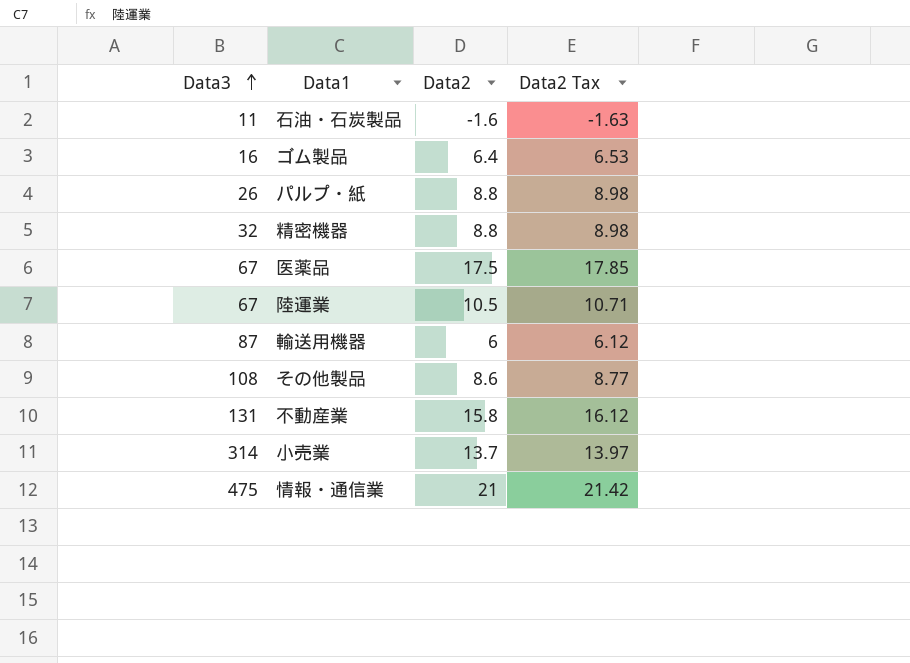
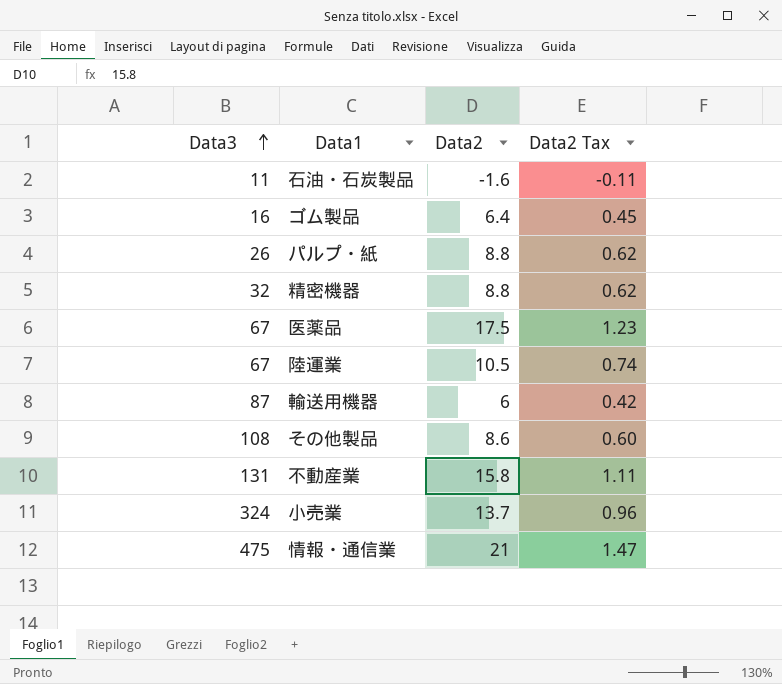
column Data2 Tax | formula: [Data2] * 1.02 -> [Data2] * 0.07
小売業 | Data3: 314 -> 324

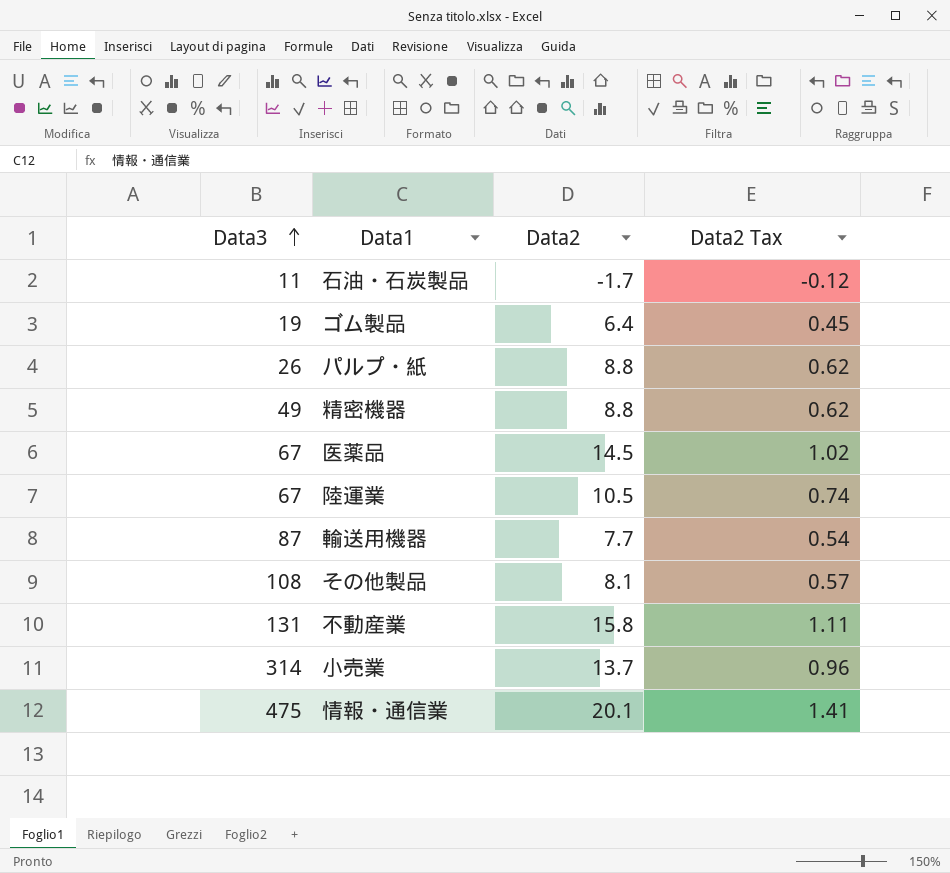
石油・石炭製品 | Data2: -1.6 -> -1.7
石油・石炭製品 | Data2 Tax: -0.11 -> -0.12
ゴム製品 | Data3: 16 -> 19
精密機器 | Data3: 32 -> 49
医薬品 | Data2: 17.5 -> 14.5
医薬品 | Data2 Tax: 1.23 -> 1.02
輸送用機器 | Data2: 6 -> 7.7
輸送用機器 | Data2 Tax: 0.42 -> 0.54
その他製品 | Data2: 8.6 -> 8.1
その他製品 | Data2 Tax: 0.60 -> 0.57
小売業 | Data3: 324 -> 314
情報・通信業 | Data2: 21 -> 20.1
情報・通信業 | Data2 Tax: 1.47 -> 1.41

